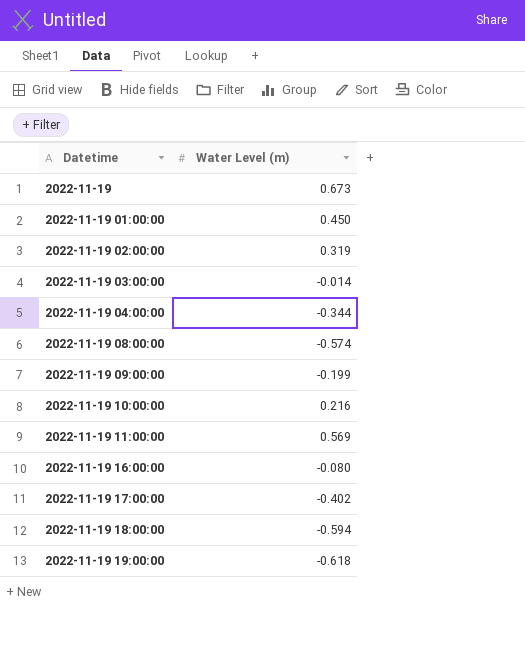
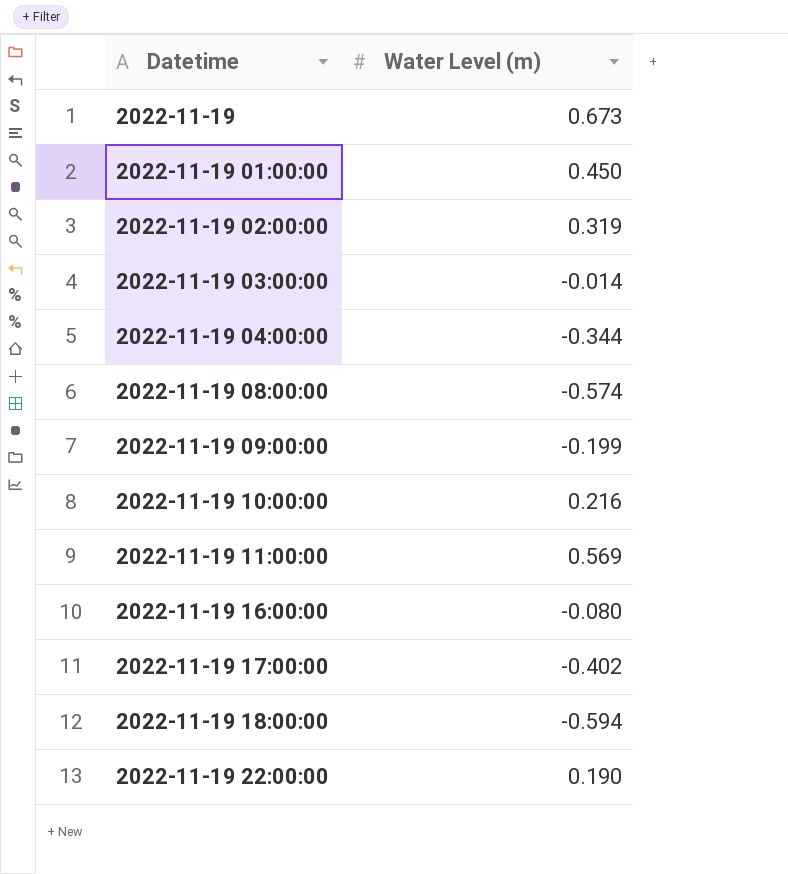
row 2022-11-19 19:00:00: -0.618 -> none
row 2022-11-19 22:00:00: none -> 0.190

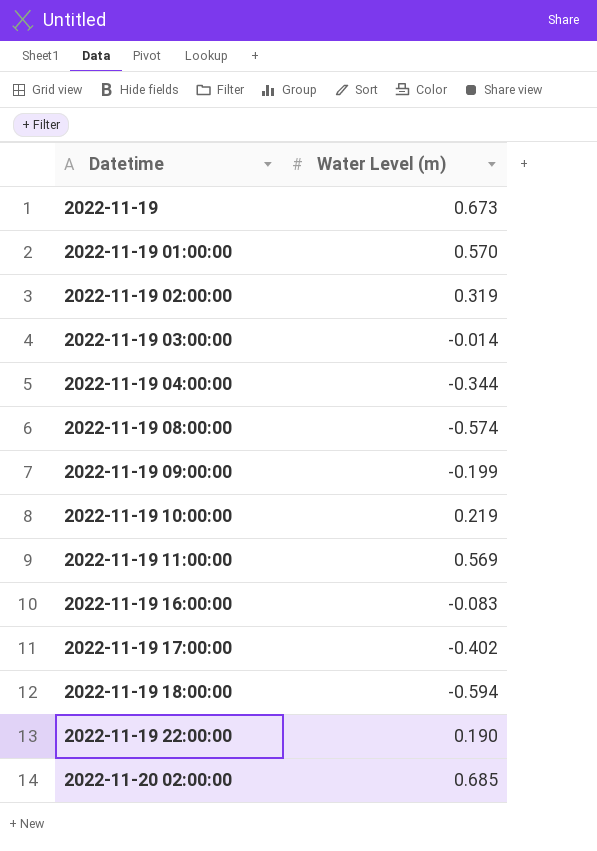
2022-11-19 01:00:00 | Water Level (m): 0.450 -> 0.570
2022-11-19 10:00:00 | Water Level (m): 0.216 -> 0.219
2022-11-19 16:00:00 | Water Level (m): -0.080 -> -0.083
row 2022-11-20 02:00:00: none -> 0.685

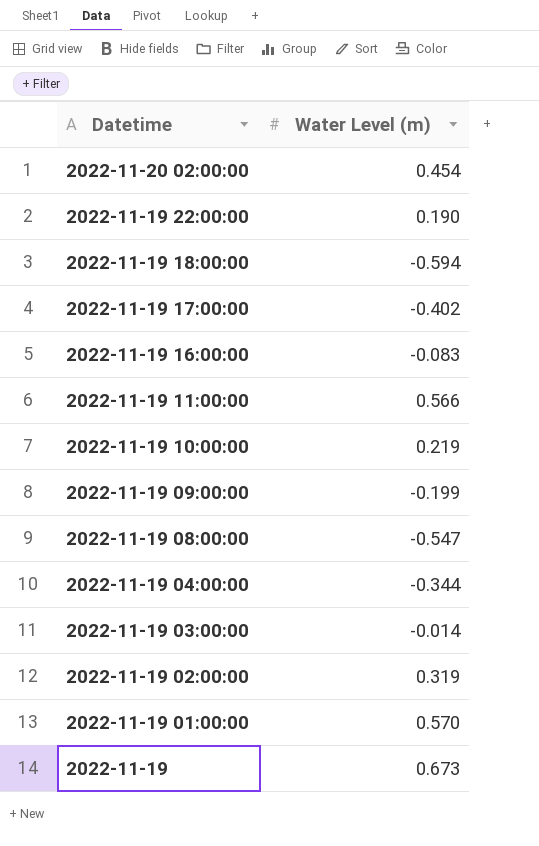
row order: Datetime ascending -> Datetime descending
2022-11-20 02:00:00 | Water Level (m): 0.685 -> 0.454
2022-11-19 11:00:00 | Water Level (m): 0.569 -> 0.566
2022-11-19 08:00:00 | Water Level (m): -0.574 -> -0.547

